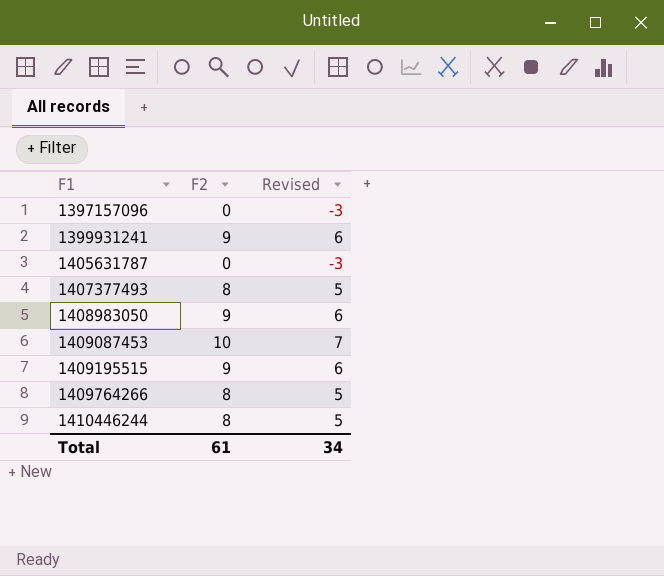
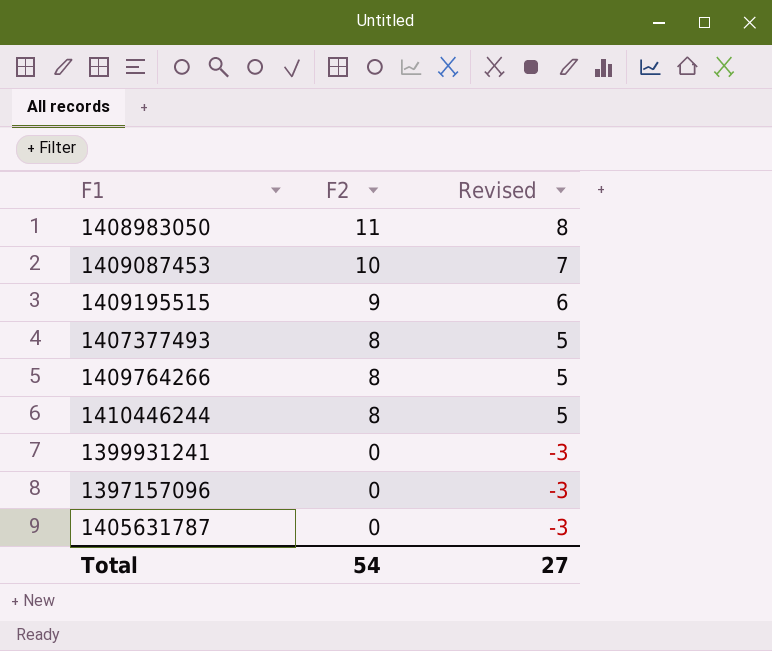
row order: F1 ascending -> F2 descending
1408983050 | F2: 9 -> 11
1408983050 | Revised: 6 -> 8
1399931241 | F2: 9 -> 0
1399931241 | Revised: 6 -> -3
Total | F2: 61 -> 54
Total | Revised: 34 -> 27

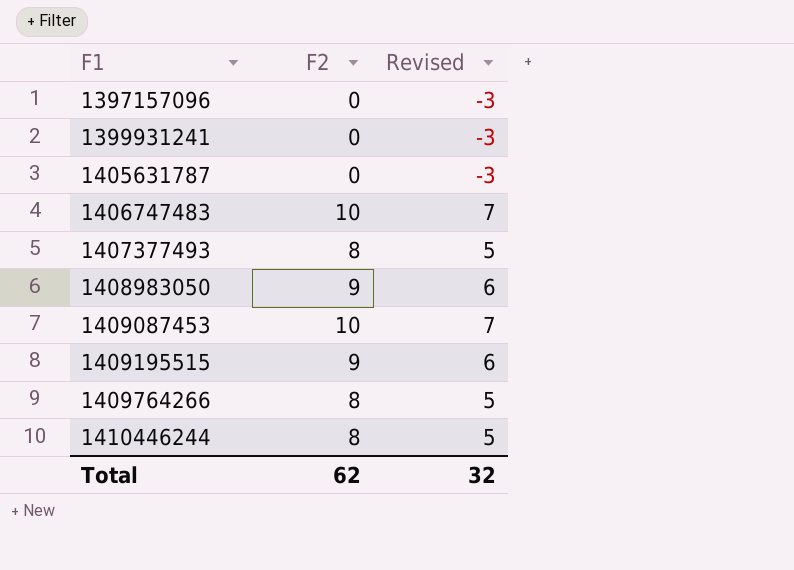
row order: F2 descending -> F1 ascending
row 1406747483: none -> 10 | 7
1408983050 | F2: 11 -> 9
1408983050 | Revised: 8 -> 6
Total | F2: 54 -> 62
Total | Revised: 27 -> 32

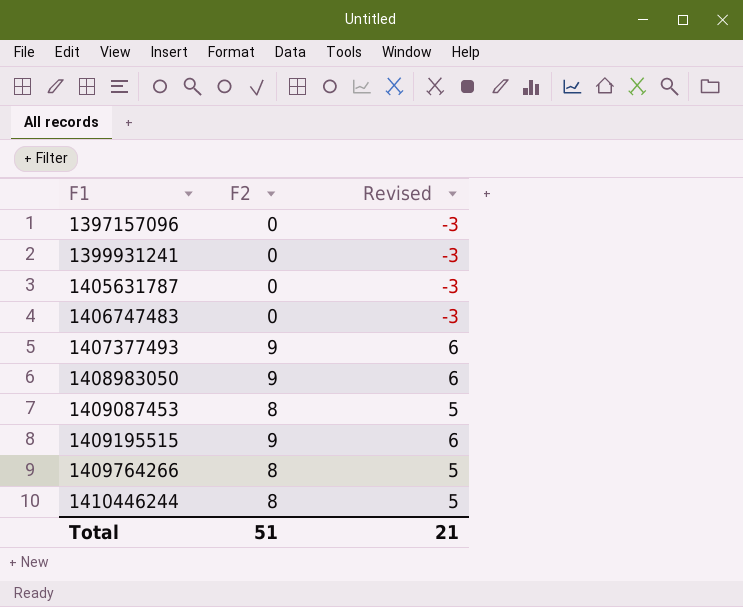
1406747483 | F2: 10 -> 0
1406747483 | Revised: 7 -> -3
1407377493 | F2: 8 -> 9
1407377493 | Revised: 5 -> 6
1409087453 | F2: 10 -> 8
1409087453 | Revised: 7 -> 5
Total | F2: 62 -> 51
Total | Revised: 32 -> 21

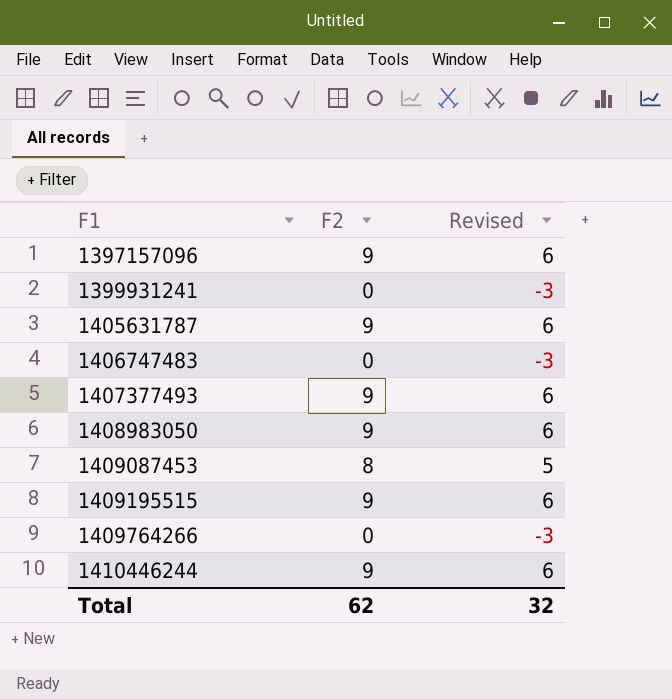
1397157096 | F2: 0 -> 9
1397157096 | Revised: -3 -> 6
1405631787 | F2: 0 -> 9
1405631787 | Revised: -3 -> 6
1409764266 | F2: 8 -> 0
1409764266 | Revised: 5 -> -3
1410446244 | F2: 8 -> 9
1410446244 | Revised: 5 -> 6
Total | F2: 51 -> 62
Total | Revised: 21 -> 32

